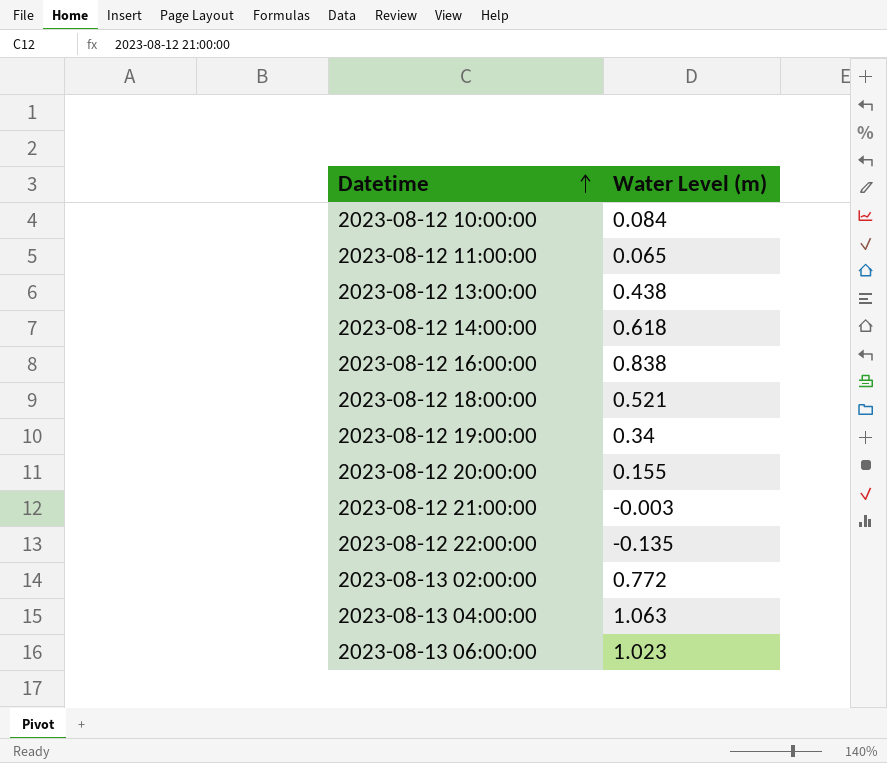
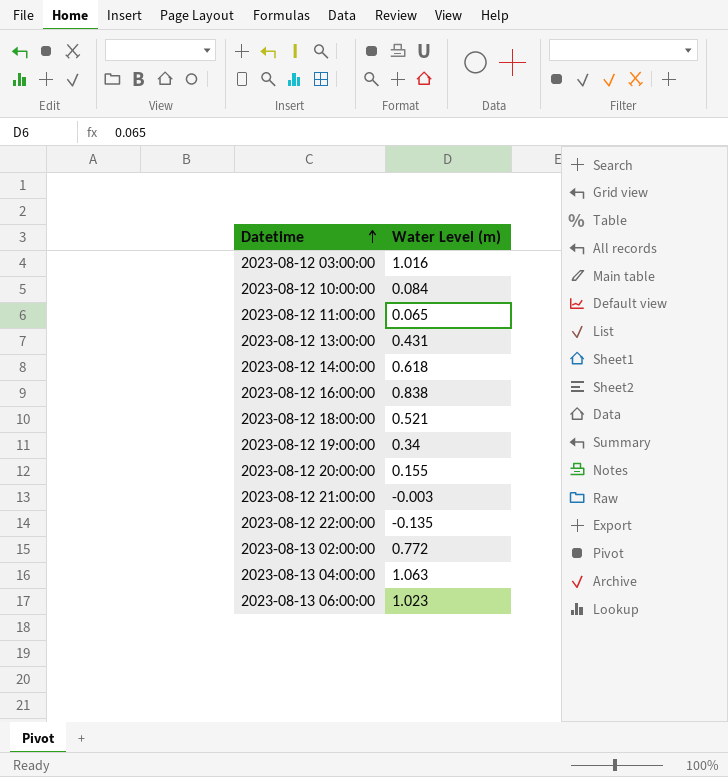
row 2023-08-12 03:00:00: none -> 1.016
2023-08-12 13:00:00 | Water Level (m): 0.438 -> 0.431

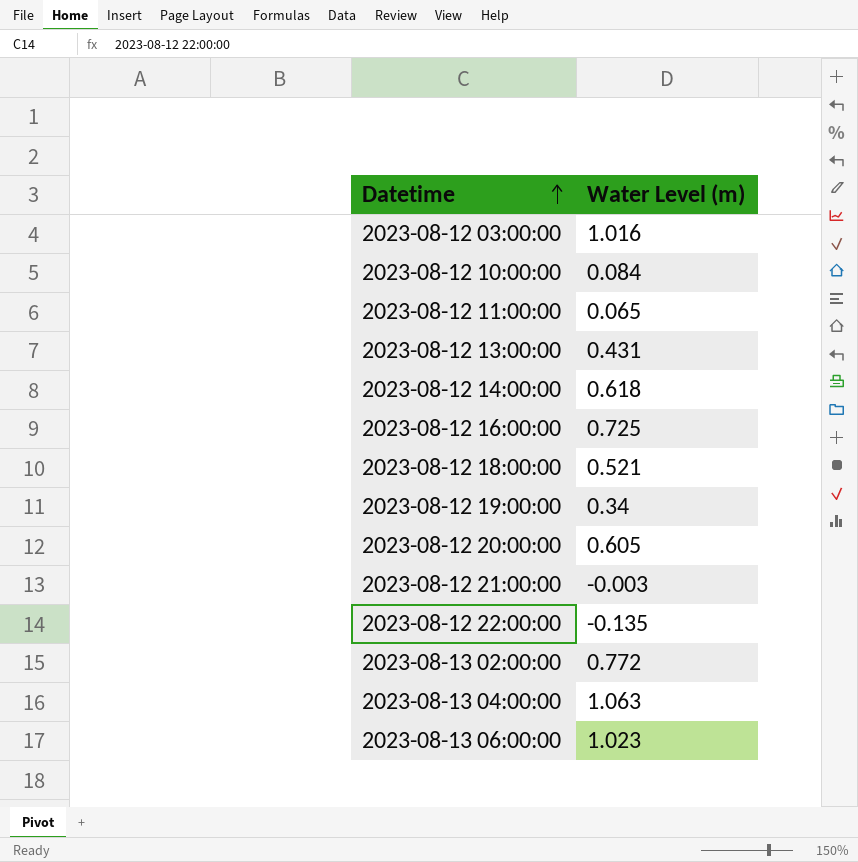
2023-08-12 16:00:00 | Water Level (m): 0.838 -> 0.725
2023-08-12 20:00:00 | Water Level (m): 0.155 -> 0.605

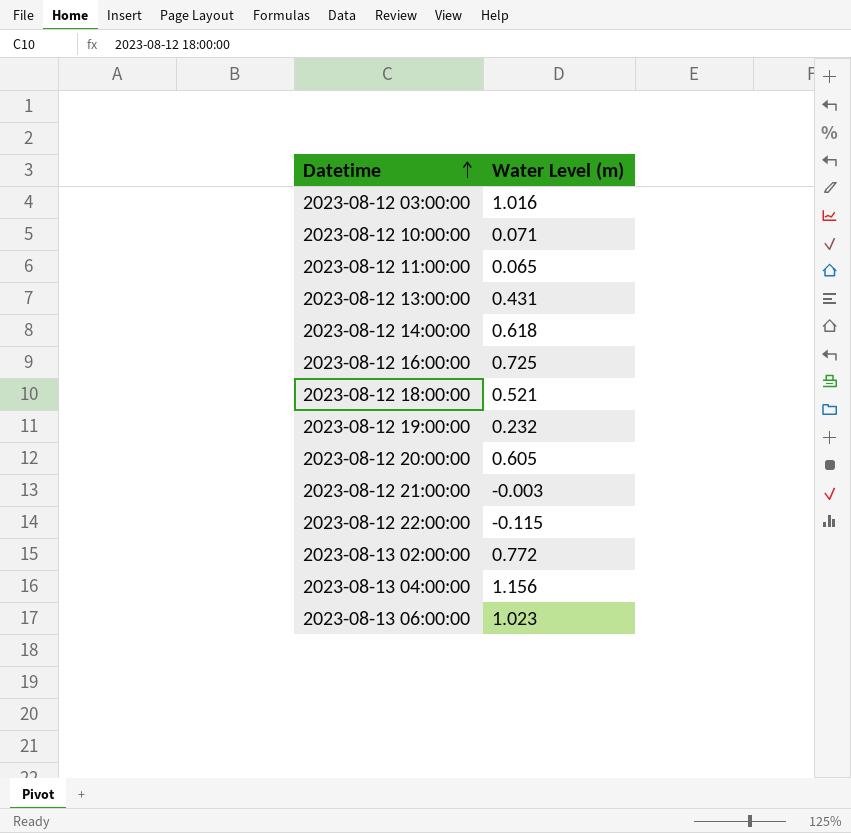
2023-08-12 10:00:00 | Water Level (m): 0.084 -> 0.071
2023-08-12 19:00:00 | Water Level (m): 0.34 -> 0.232
2023-08-12 22:00:00 | Water Level (m): -0.135 -> -0.115
2023-08-13 04:00:00 | Water Level (m): 1.063 -> 1.156

